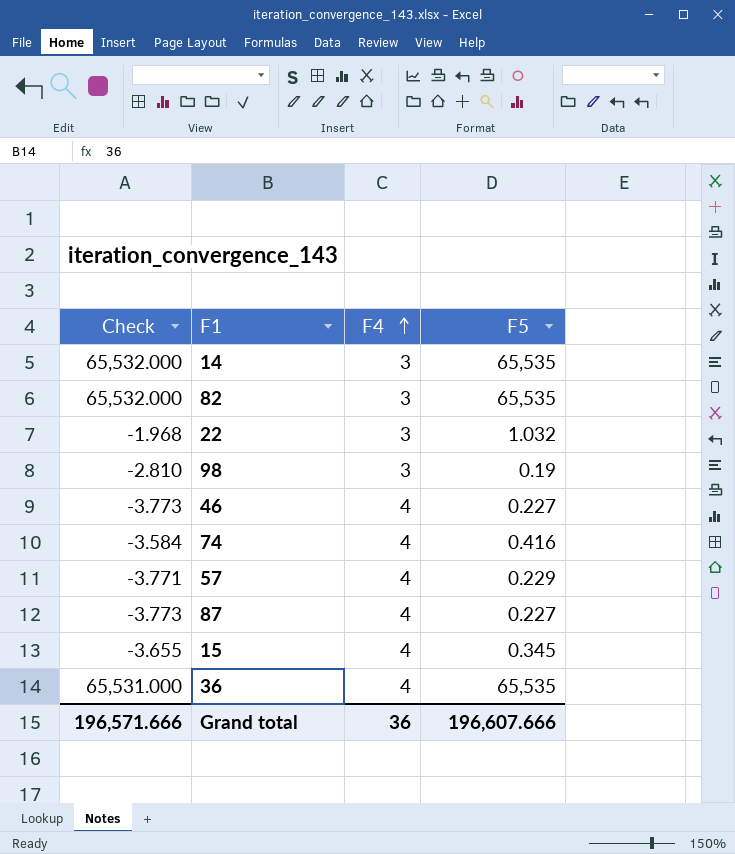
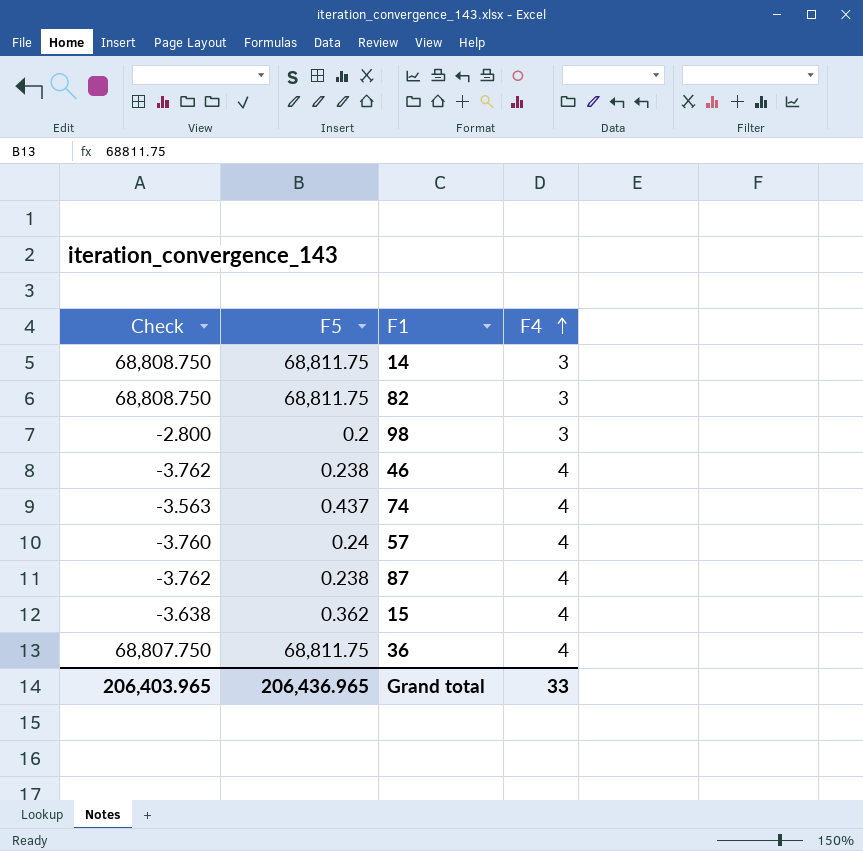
column F5 | position: 4 -> 2
row 22: -1.968 | 3 | 1.032 -> none
14 | Check: 65,532.000 -> 68,808.750
14 | F5: 65,535 -> 68,811.75
82 | Check: 65,532.000 -> 68,808.750
82 | F5: 65,535 -> 68,811.75
98 | Check: -2.810 -> -2.800
98 | F5: 0.19 -> 0.2
46 | Check: -3.773 -> -3.762
46 | F5: 0.227 -> 0.238
74 | Check: -3.584 -> -3.563
74 | F5: 0.416 -> 0.437
57 | Check: -3.771 -> -3.760
57 | F5: 0.229 -> 0.24
87 | Check: -3.773 -> -3.762
87 | F5: 0.227 -> 0.238
15 | Check: -3.655 -> -3.638
15 | F5: 0.345 -> 0.362
36 | Check: 65,531.000 -> 68,807.750
36 | F5: 65,535 -> 68,811.75
Grand total | Check: 196,571.666 -> 206,403.965
Grand total | F5: 196,607.666 -> 206,436.965
Grand total | F4: 36 -> 33

